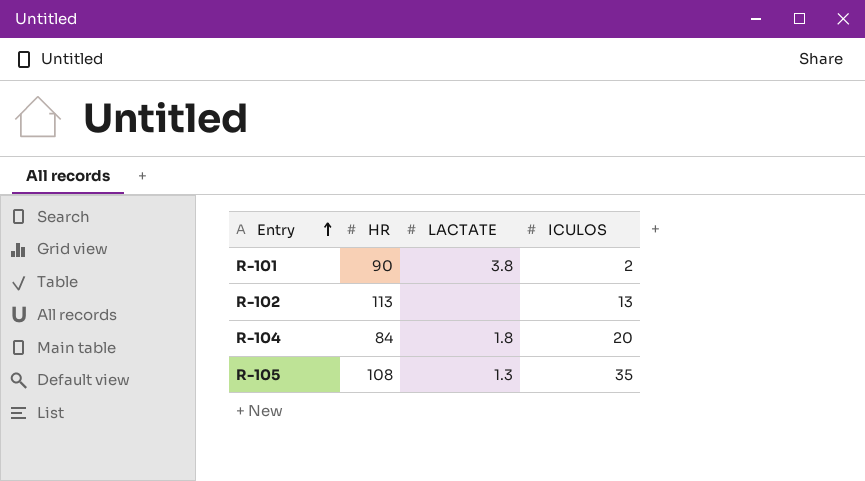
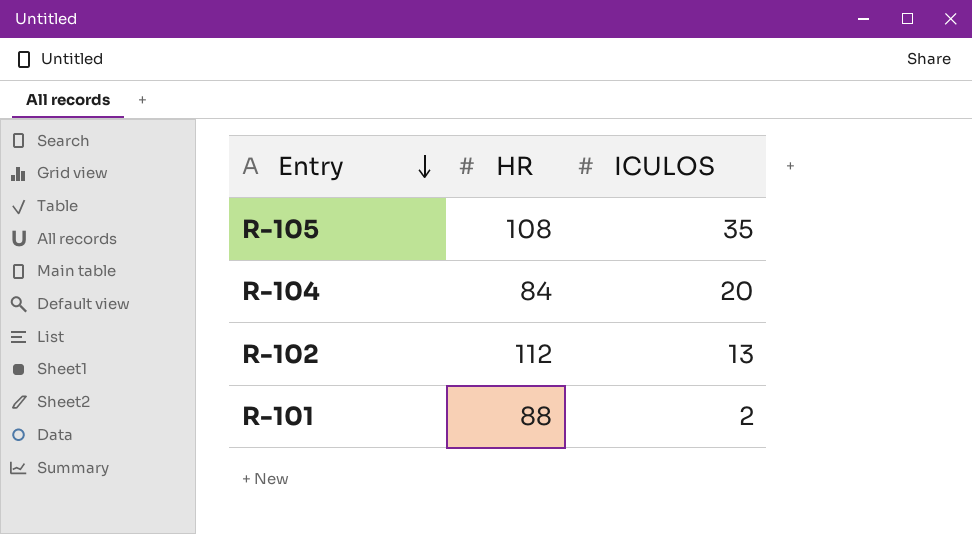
row order: Entry ascending -> Entry descending
column LACTATE | position: 3 -> none
R-102 | HR: 113 -> 112
R-101 | HR: 90 -> 88

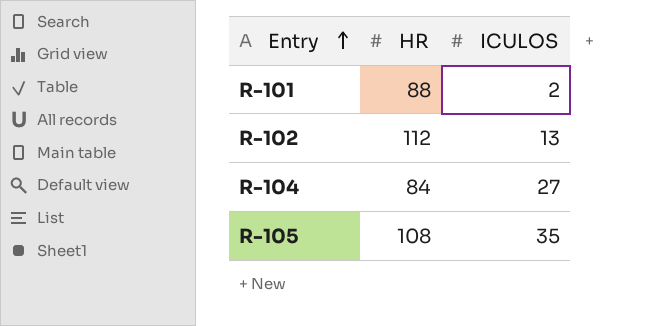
row order: Entry descending -> Entry ascending
R-104 | ICULOS: 20 -> 27

